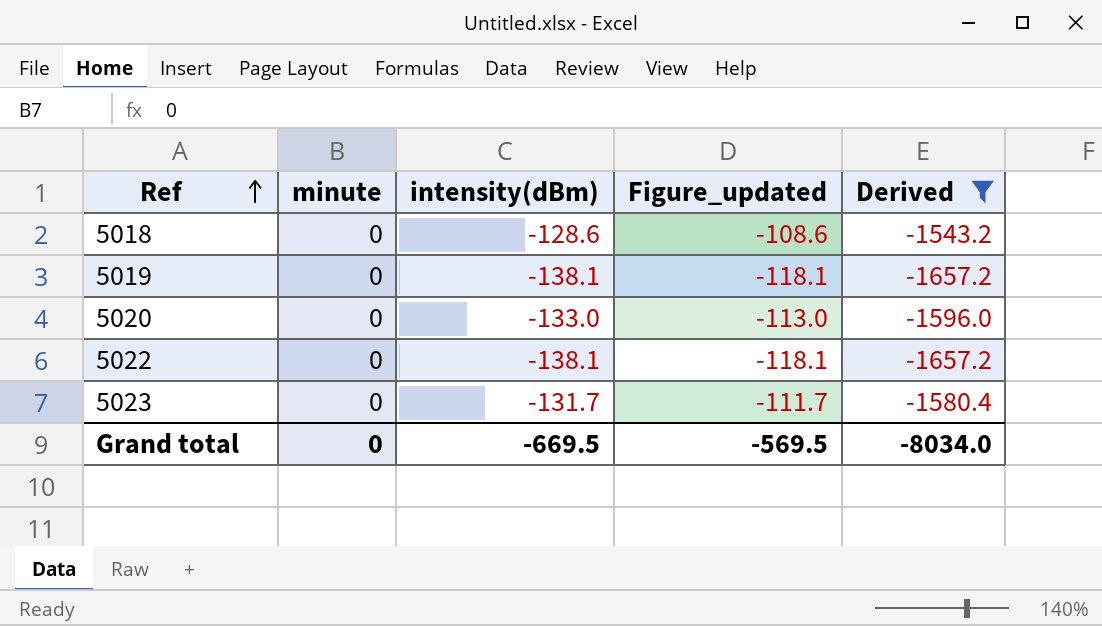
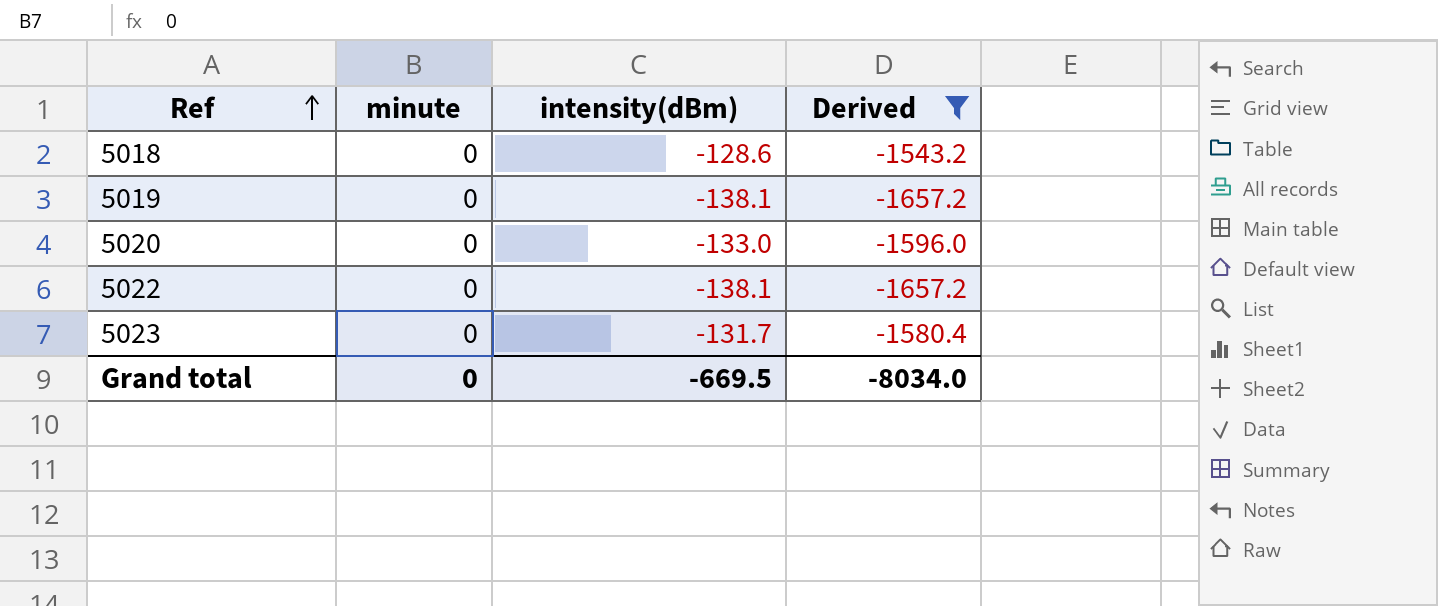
column Figure_updated | formula: [intensity(dBm)] + 20 -> none

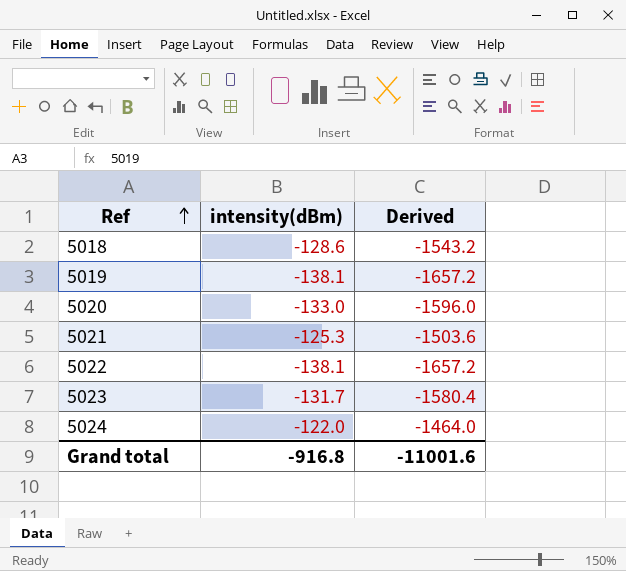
filter: Derived <= -1543.2 -> none
column minute | position: 2 -> none
Grand total | intensity(dBm): -669.5 -> -916.8
Grand total | Derived: -8034.0 -> -11001.6

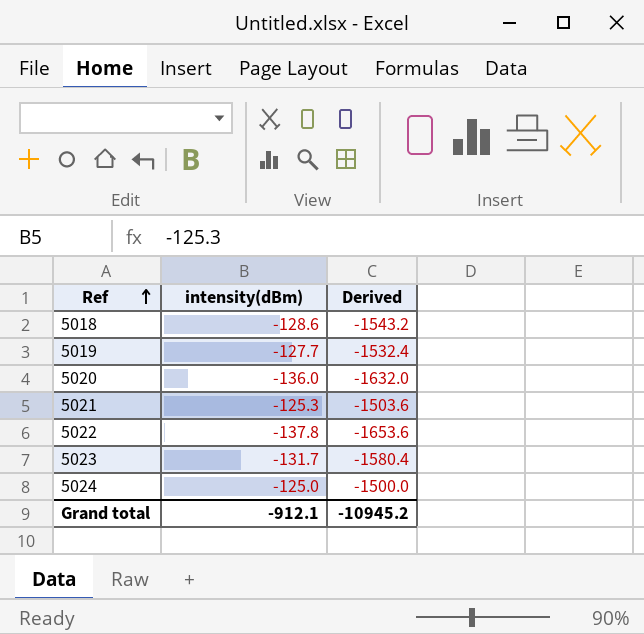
5019 | intensity(dBm): -138.1 -> -127.7
5019 | Derived: -1657.2 -> -1532.4
5020 | intensity(dBm): -133.0 -> -136.0
5020 | Derived: -1596.0 -> -1632.0
5022 | intensity(dBm): -138.1 -> -137.8
5022 | Derived: -1657.2 -> -1653.6
5024 | intensity(dBm): -122.0 -> -125.0
5024 | Derived: -1464.0 -> -1500.0
Grand total | intensity(dBm): -916.8 -> -912.1
Grand total | Derived: -11001.6 -> -10945.2

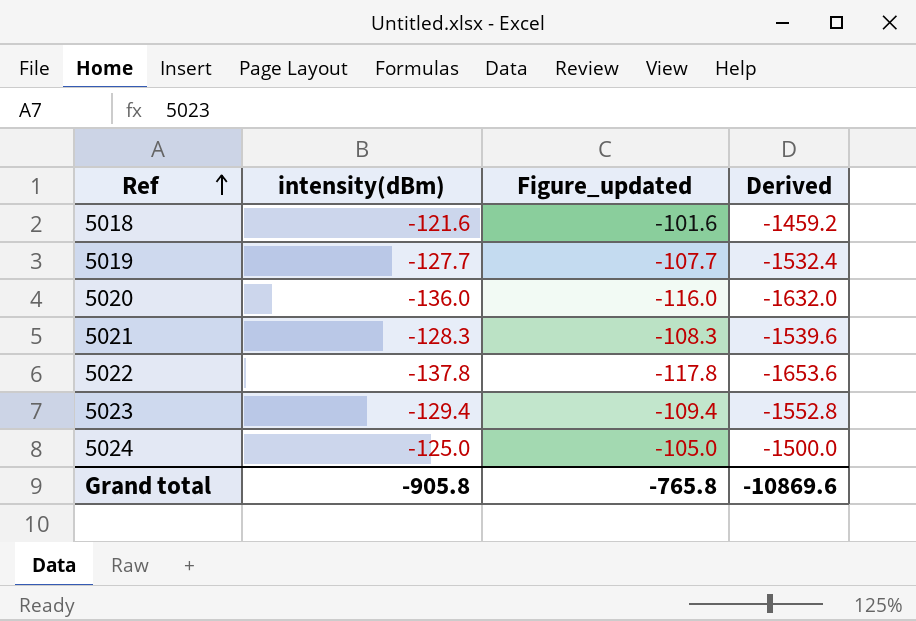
column Figure_updated | formula: none -> [intensity(dBm)] + 20
5018 | intensity(dBm): -128.6 -> -121.6
5018 | Derived: -1543.2 -> -1459.2
5021 | intensity(dBm): -125.3 -> -128.3
5021 | Derived: -1503.6 -> -1539.6
5023 | intensity(dBm): -131.7 -> -129.4
5023 | Derived: -1580.4 -> -1552.8
Grand total | intensity(dBm): -912.1 -> -905.8
Grand total | Derived: -10945.2 -> -10869.6

